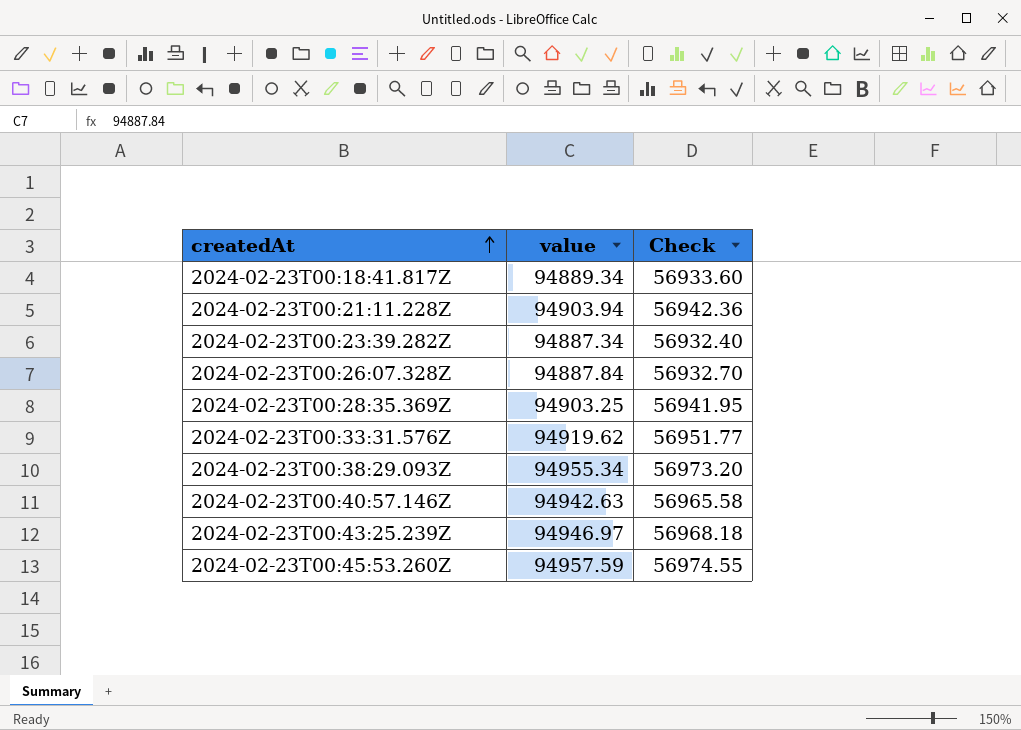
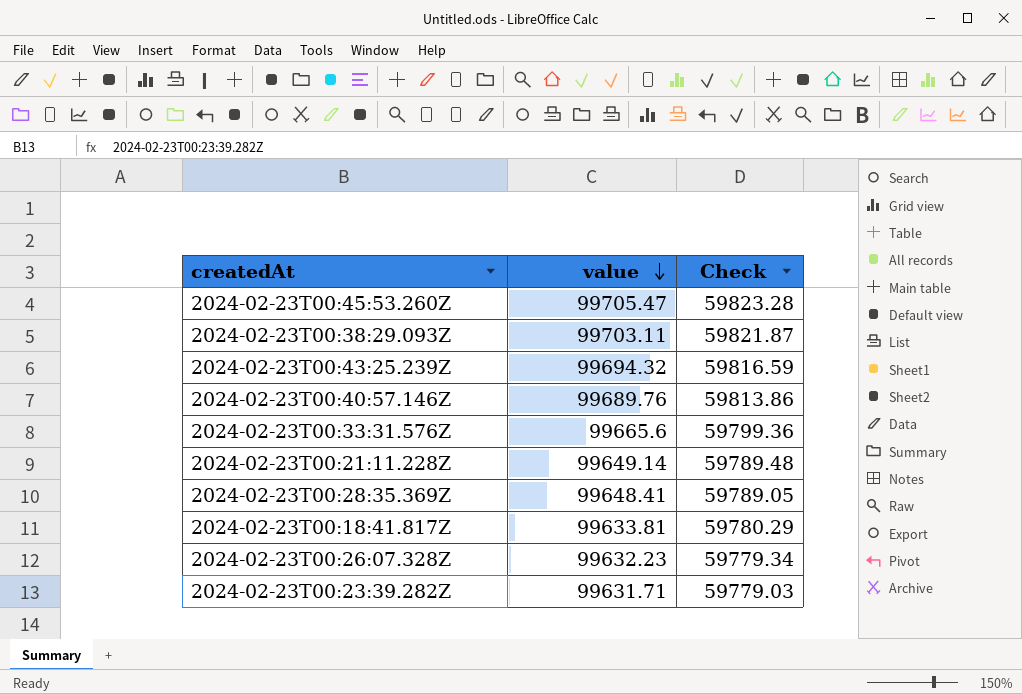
row order: createdAt ascending -> value descending
2024-02-23T00:45:53.260Z | value: 94957.59 -> 99705.47
2024-02-23T00:45:53.260Z | Check: 56974.55 -> 59823.28
2024-02-23T00:38:29.093Z | value: 94955.34 -> 99703.11
2024-02-23T00:38:29.093Z | Check: 56973.20 -> 59821.87
2024-02-23T00:43:25.239Z | value: 94946.97 -> 99694.32
2024-02-23T00:43:25.239Z | Check: 56968.18 -> 59816.59
2024-02-23T00:40:57.146Z | value: 94942.63 -> 99689.76
2024-02-23T00:40:57.146Z | Check: 56965.58 -> 59813.86
2024-02-23T00:33:31.576Z | value: 94919.62 -> 99665.6
2024-02-23T00:33:31.576Z | Check: 56951.77 -> 59799.36
2024-02-23T00:21:11.228Z | value: 94903.94 -> 99649.14
2024-02-23T00:21:11.228Z | Check: 56942.36 -> 59789.48
2024-02-23T00:28:35.369Z | value: 94903.25 -> 99648.41
2024-02-23T00:28:35.369Z | Check: 56941.95 -> 59789.05
2024-02-23T00:18:41.817Z | value: 94889.34 -> 99633.81
2024-02-23T00:18:41.817Z | Check: 56933.60 -> 59780.29
2024-02-23T00:26:07.328Z | value: 94887.84 -> 99632.23
2024-02-23T00:26:07.328Z | Check: 56932.70 -> 59779.34
2024-02-23T00:23:39.282Z | value: 94887.34 -> 99631.71
2024-02-23T00:23:39.282Z | Check: 56932.40 -> 59779.03

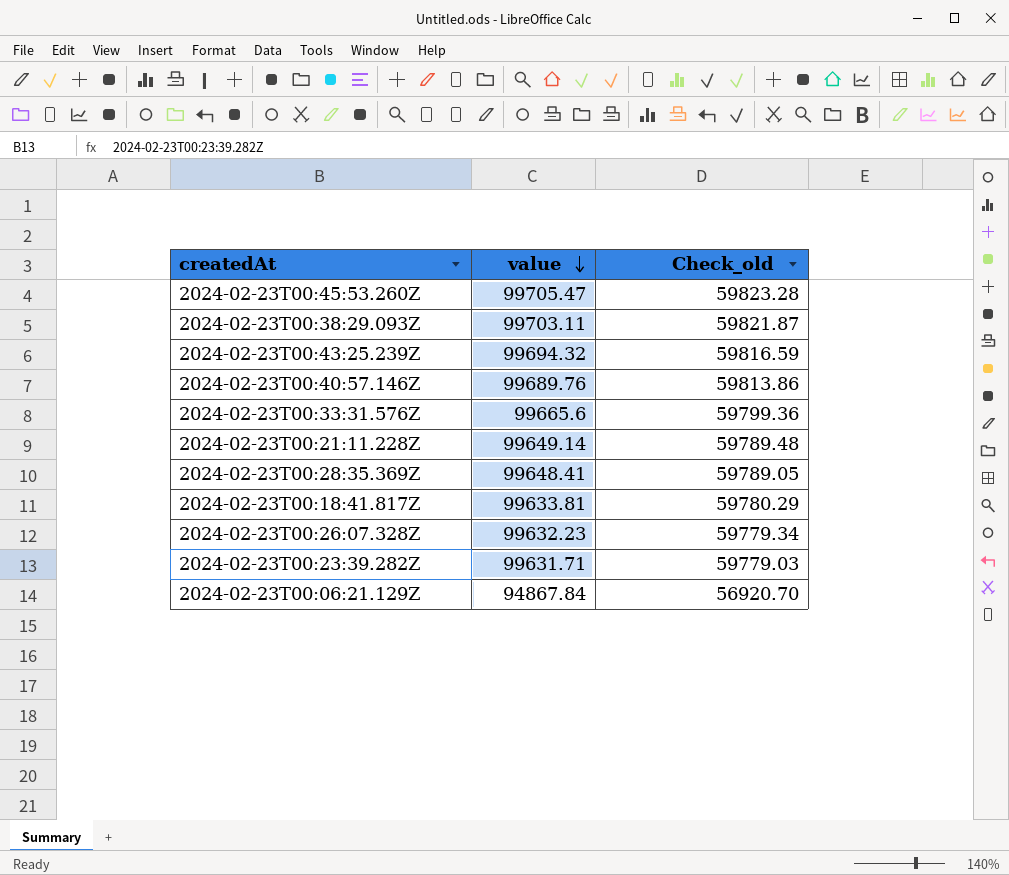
column name: Check -> Check_old
row 2024-02-23T00:06:21.129Z: none -> 94867.84 | 56920.70

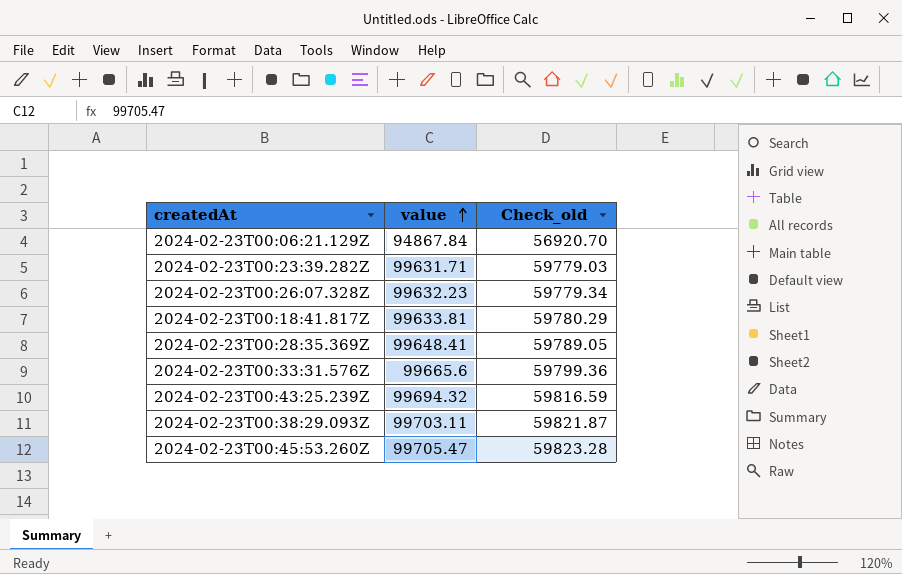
row order: value descending -> value ascending
row 2024-02-23T00:40:57.146Z: 99689.76 | 59813.86 -> none
row 2024-02-23T00:21:11.228Z: 99649.14 | 59789.48 -> none

